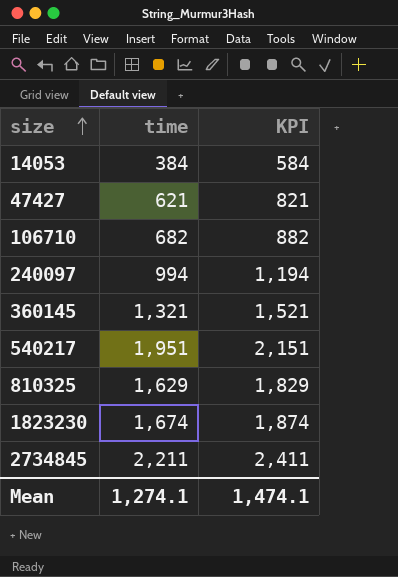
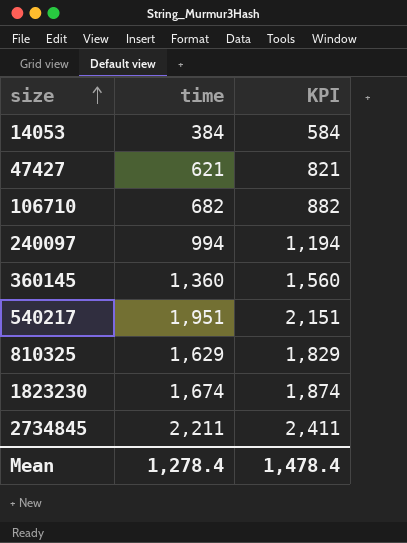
360145 | time: 1,321 -> 1,360
360145 | KPI: 1,521 -> 1,560
Mean | time: 1,274.1 -> 1,278.4
Mean | KPI: 1,474.1 -> 1,478.4

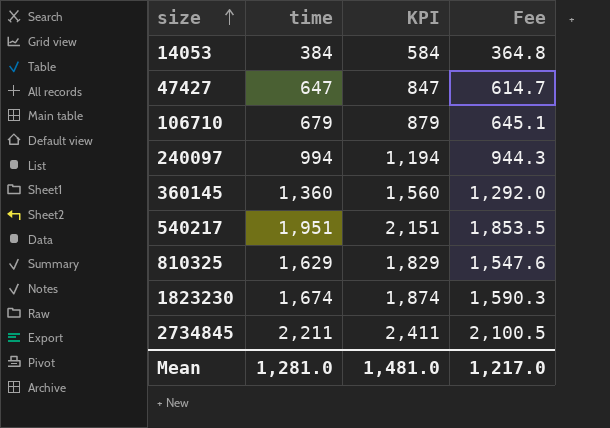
column Fee | formula: none -> [time] * 0.95
47427 | time: 621 -> 647
47427 | KPI: 821 -> 847
106710 | time: 682 -> 679
106710 | KPI: 882 -> 879
Mean | time: 1,278.4 -> 1,281.0
Mean | KPI: 1,478.4 -> 1,481.0

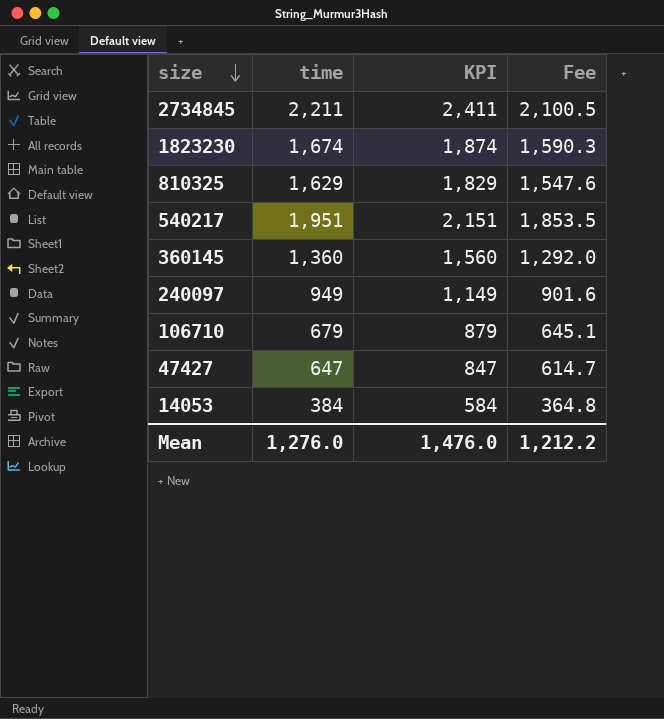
row order: size ascending -> size descending
240097 | time: 994 -> 949
240097 | KPI: 1,194 -> 1,149
240097 | Fee: 944.3 -> 901.6
Mean | time: 1,281.0 -> 1,276.0
Mean | KPI: 1,481.0 -> 1,476.0
Mean | Fee: 1,217.0 -> 1,212.2

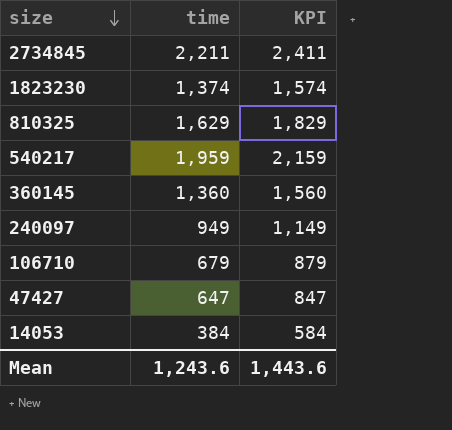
column Fee | formula: [time] * 0.95 -> none
1823230 | time: 1,674 -> 1,374
1823230 | KPI: 1,874 -> 1,574
540217 | time: 1,951 -> 1,959
540217 | KPI: 2,151 -> 2,159
Mean | time: 1,276.0 -> 1,243.6
Mean | KPI: 1,476.0 -> 1,443.6

